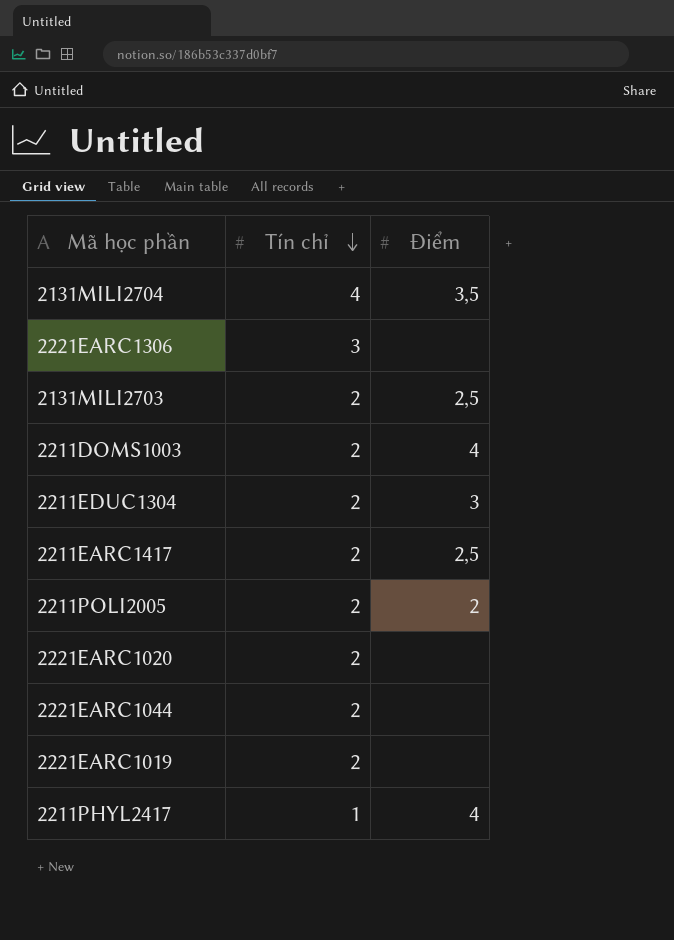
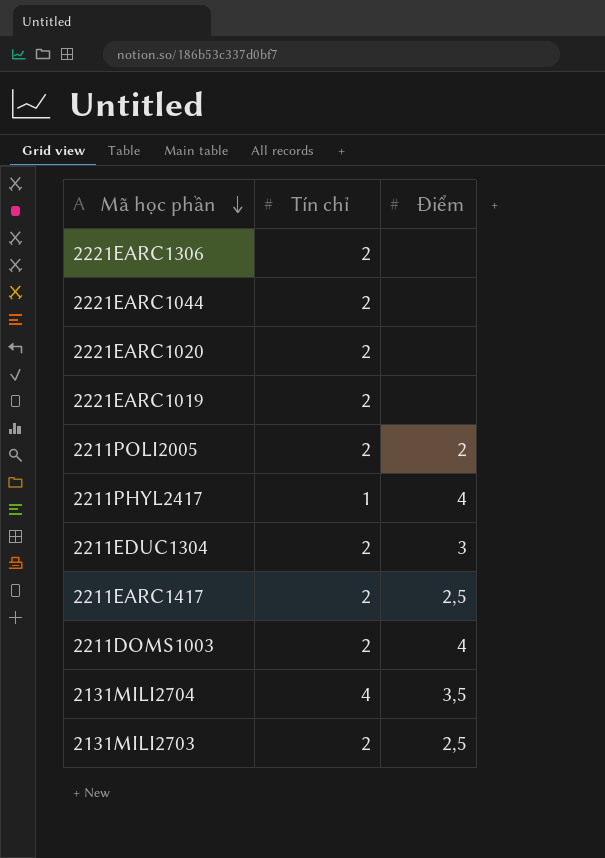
row order: Tín chỉ descending -> Mã học phần descending
2221EARC1306 | Tín chỉ: 3 -> 2

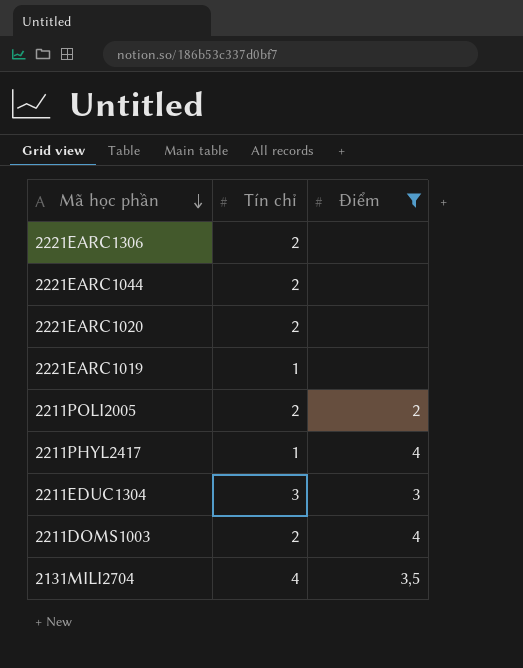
filter: none -> Điểm != 2,5
2221EARC1019 | Tín chỉ: 2 -> 1
2211EDUC1304 | Tín chỉ: 2 -> 3

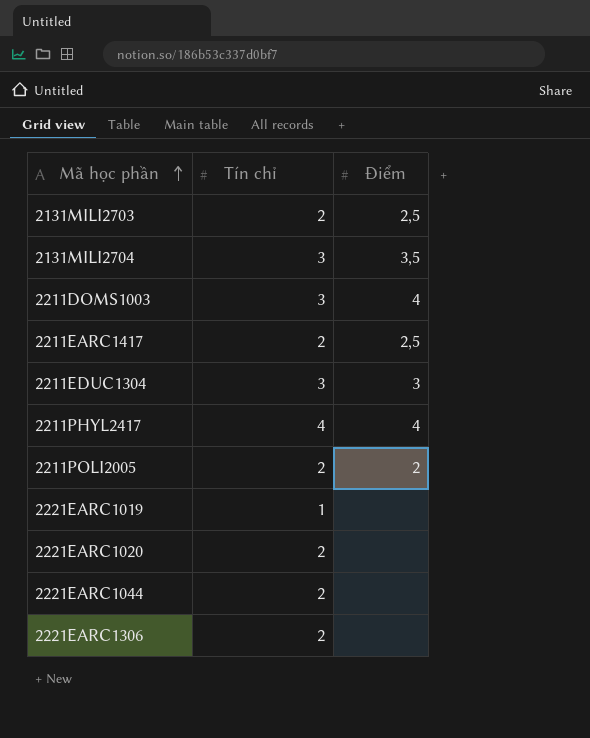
filter: Điểm != 2,5 -> none
row order: Mã học phần descending -> Mã học phần ascending
2131MILI2704 | Tín chỉ: 4 -> 3
2211DOMS1003 | Tín chỉ: 2 -> 3
2211PHYL2417 | Tín chỉ: 1 -> 4

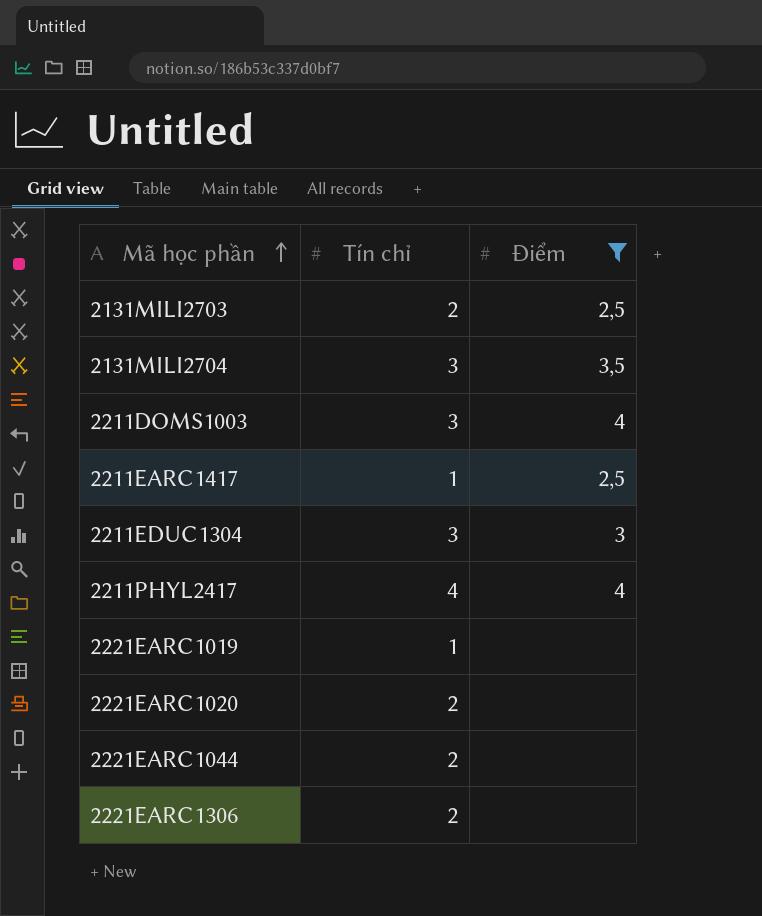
filter: none -> Điểm != 2
2211EARC1417 | Tín chỉ: 2 -> 1

